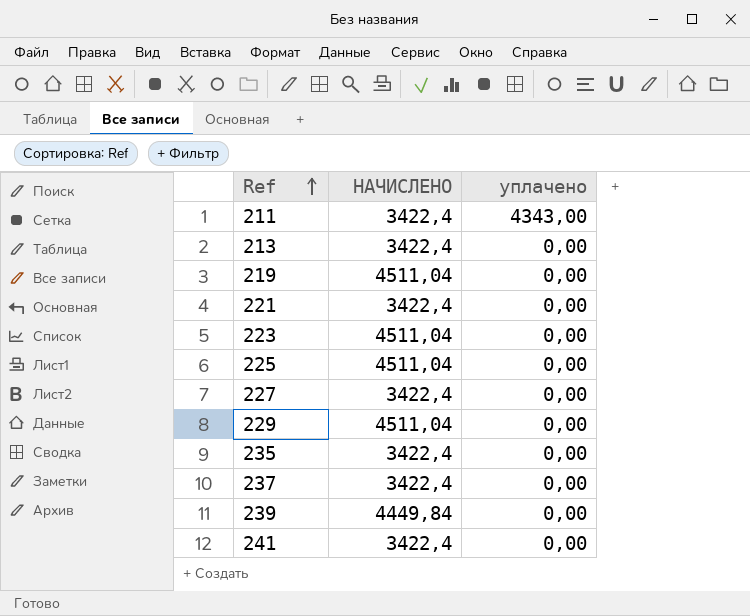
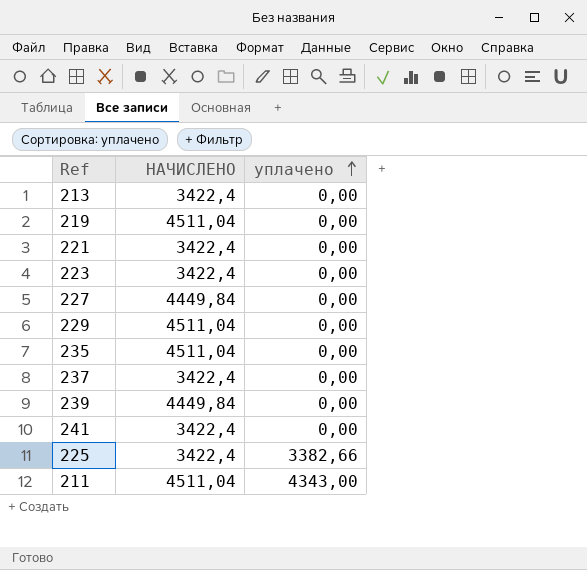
row order: Ref ascending -> уплачено ascending
223 | НАЧИСЛЕНО: 4511,04 -> 3422,4
227 | НАЧИСЛЕНО: 3422,4 -> 4449,84
235 | НАЧИСЛЕНО: 3422,4 -> 4511,04
225 | НАЧИСЛЕНО: 4511,04 -> 3422,4
225 | уплачено: 0,00 -> 3382,66
211 | НАЧИСЛЕНО: 3422,4 -> 4511,04

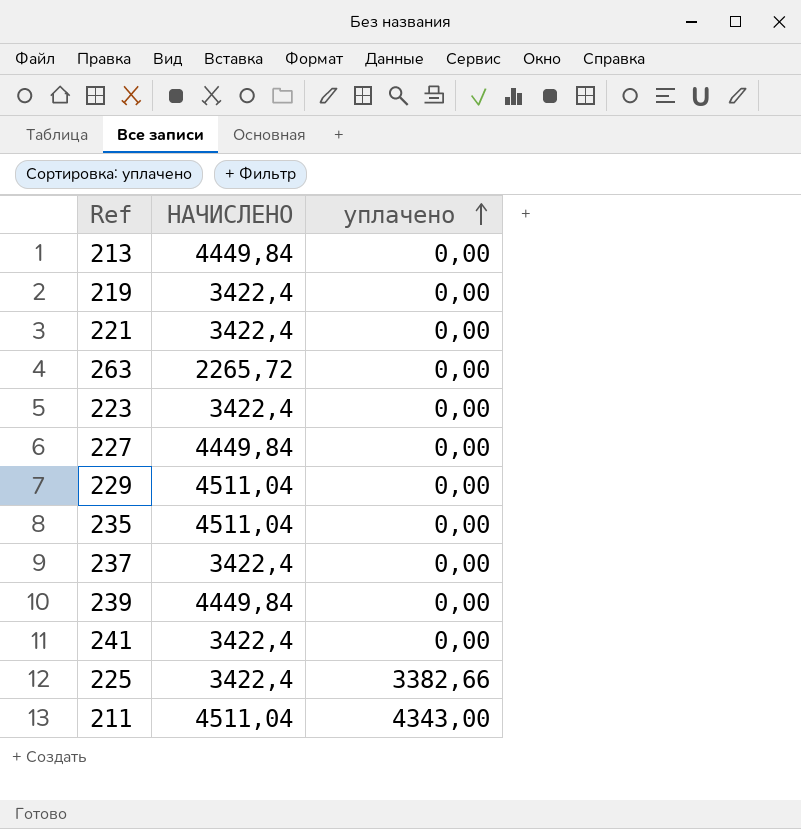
213 | НАЧИСЛЕНО: 3422,4 -> 4449,84
219 | НАЧИСЛЕНО: 4511,04 -> 3422,4
row 263: none -> 2265,72 | 0,00

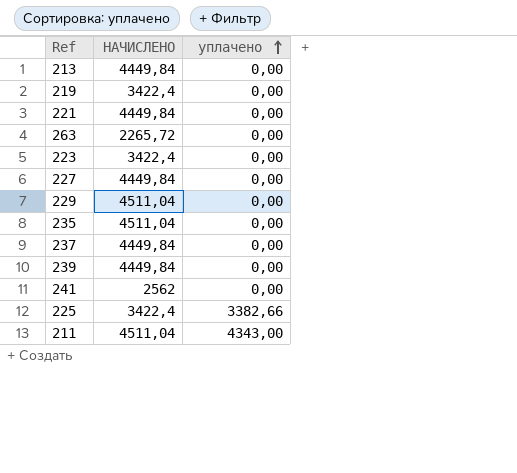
221 | НАЧИСЛЕНО: 3422,4 -> 4449,84
237 | НАЧИСЛЕНО: 3422,4 -> 4449,84
241 | НАЧИСЛЕНО: 3422,4 -> 2562

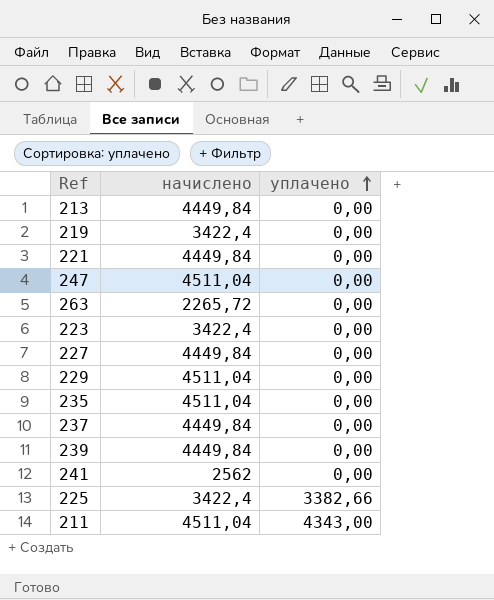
column name: НАЧИСЛЕНО -> начислено
row 247: none -> 4511,04 | 0,00

